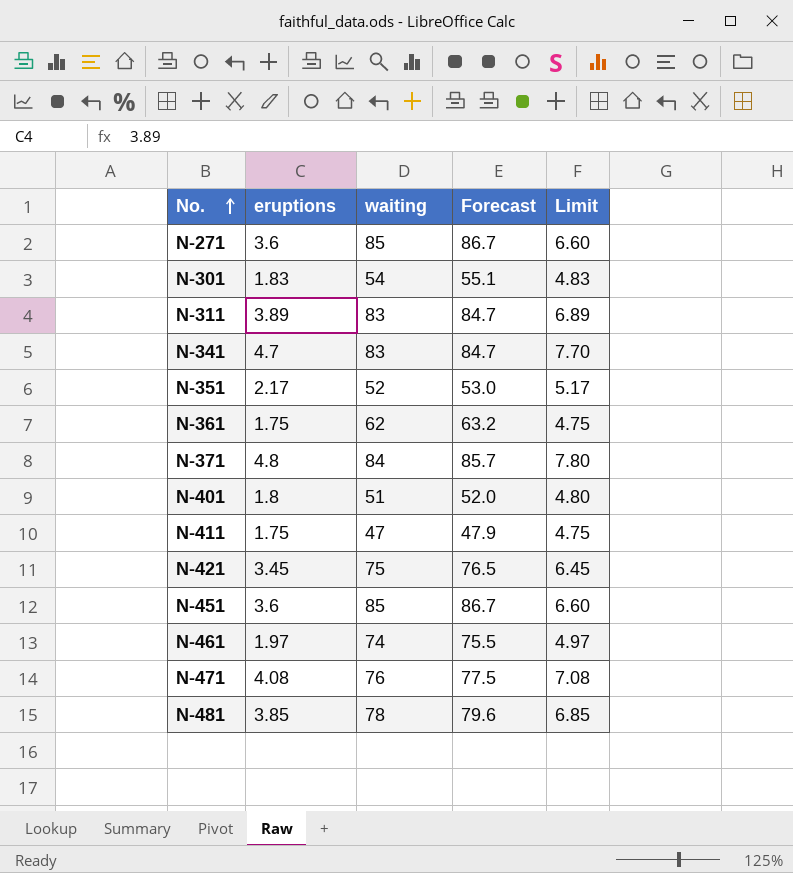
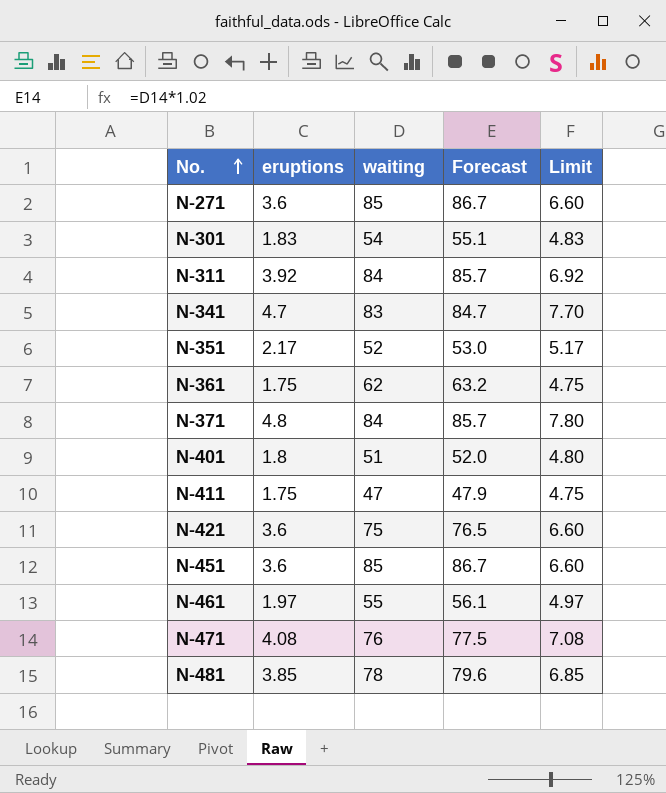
N-311 | eruptions: 3.89 -> 3.92
N-311 | waiting: 83 -> 84
N-311 | Forecast: 84.7 -> 85.7
N-311 | Limit: 6.89 -> 6.92
N-421 | eruptions: 3.45 -> 3.6
N-421 | Limit: 6.45 -> 6.60
N-461 | waiting: 74 -> 55
N-461 | Forecast: 75.5 -> 56.1

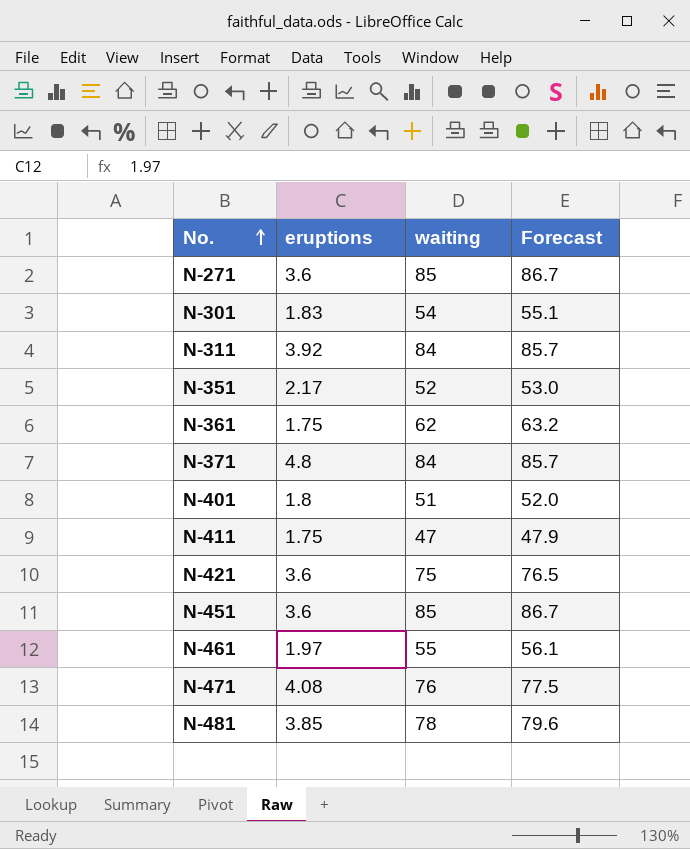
column Limit | formula: [eruptions] + 3 -> none
row N-341: 4.7 | 83 | 84.7 | 7.70 -> none

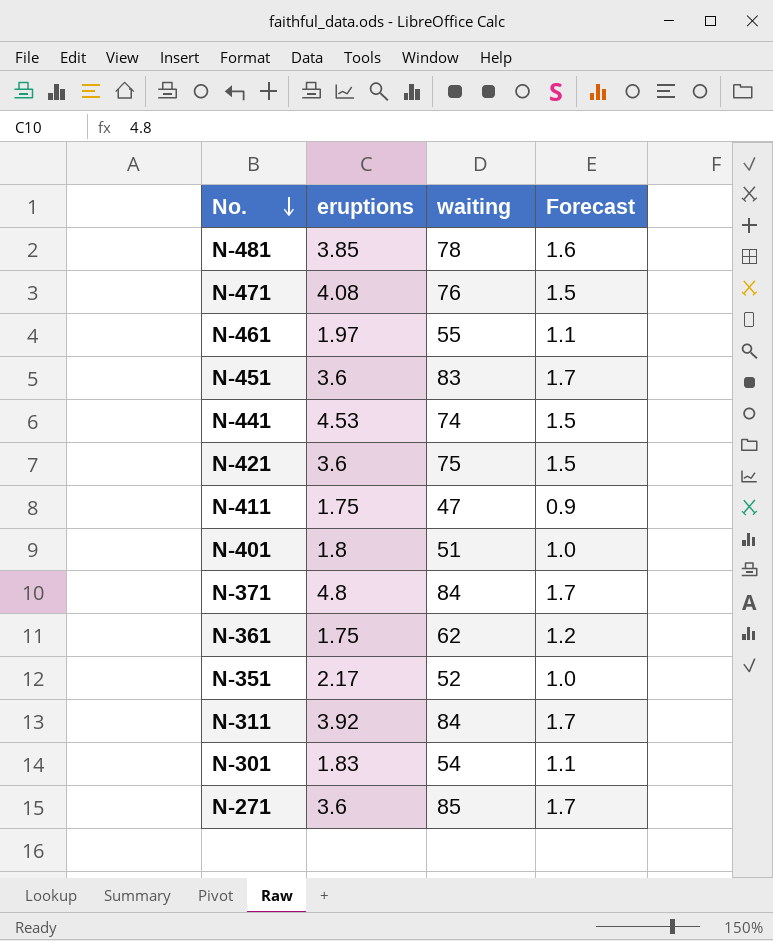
row order: No. ascending -> No. descending
column Forecast | formula: [waiting] * 1.02 -> [waiting] * 0.02
N-451 | waiting: 85 -> 83
row N-441: none -> 4.53 | 74 | 1.5

